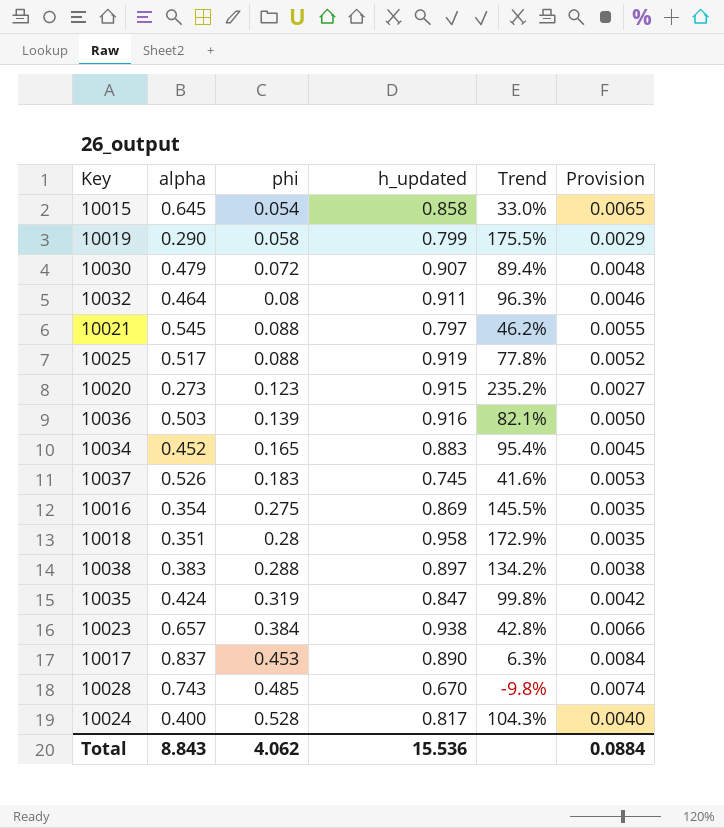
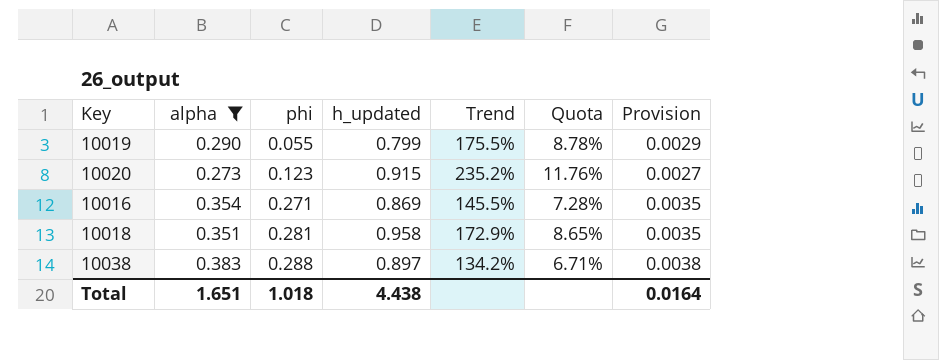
filter: none -> alpha <= 0.383
column Quota | formula: none -> [Trend] * 0.05
10019 | phi: 0.058 -> 0.055
10016 | phi: 0.275 -> 0.271
10018 | phi: 0.28 -> 0.281
Total | alpha: 8.843 -> 1.651
Total | phi: 4.062 -> 1.018
Total | h_updated: 15.536 -> 4.438
Total | Provision: 0.0884 -> 0.0164

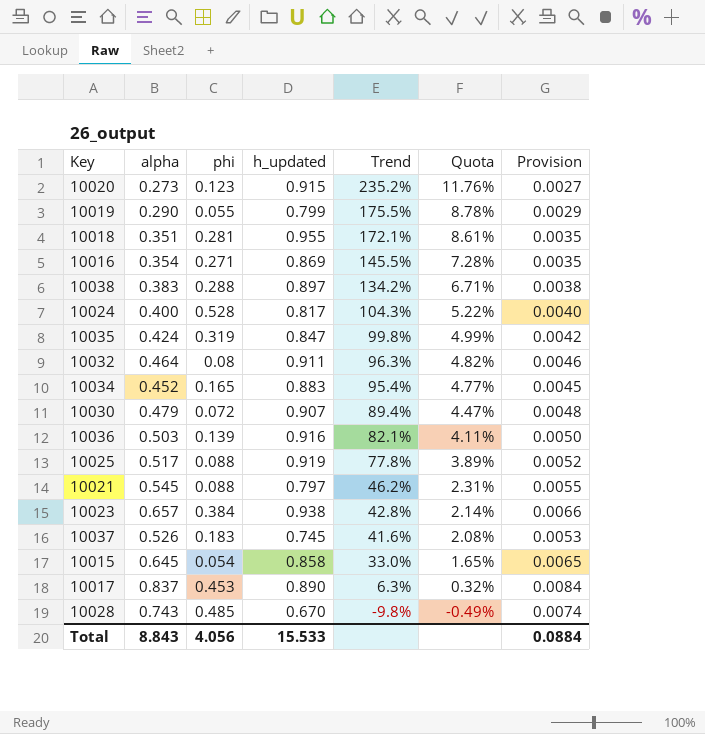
filter: alpha <= 0.383 -> none
row order: phi ascending -> Trend descending
10018 | h_updated: 0.958 -> 0.955
10018 | Trend: 172.9% -> 172.1%
10018 | Quota: 8.65% -> 8.61%
Total | alpha: 1.651 -> 8.843
Total | phi: 1.018 -> 4.056
Total | h_updated: 4.438 -> 15.533
Total | Provision: 0.0164 -> 0.0884

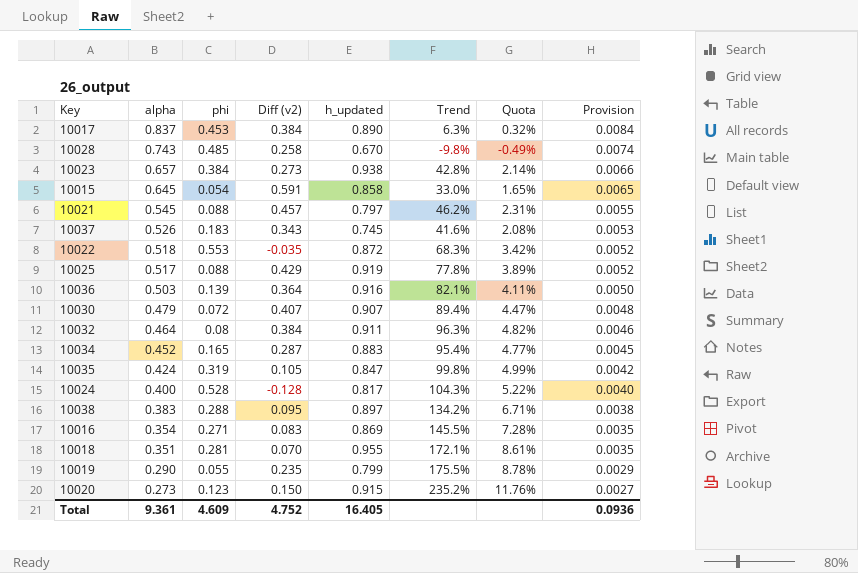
row order: Trend descending -> alpha descending
column Diff (v2) | formula: none -> [alpha] - [phi]
row 10022: none -> 0.518 | 0.553 | -0.035 | 0.872 | 68.3% | 3.42% | 0.0052
Total | alpha: 8.843 -> 9.361
Total | phi: 4.056 -> 4.609
Total | h_updated: 15.533 -> 16.405
Total | Provision: 0.0884 -> 0.0936

